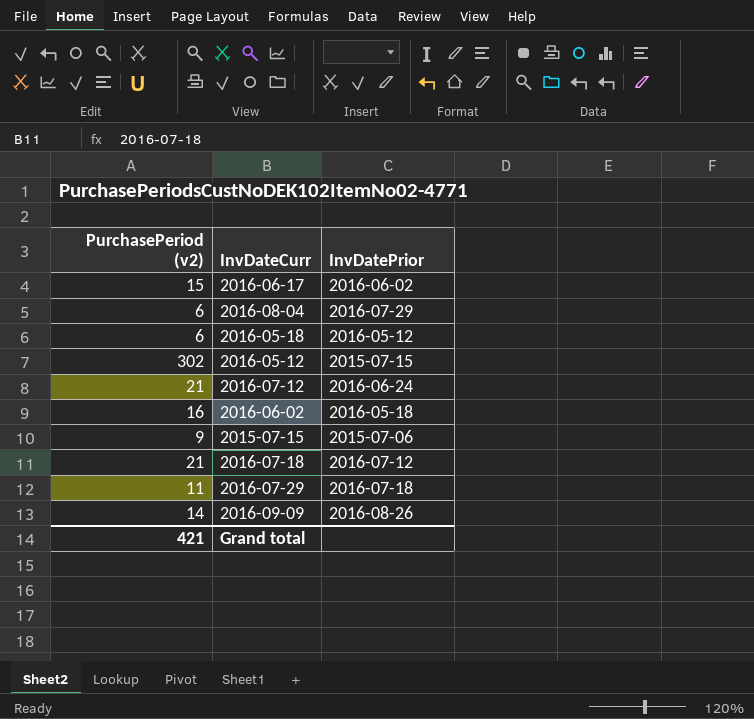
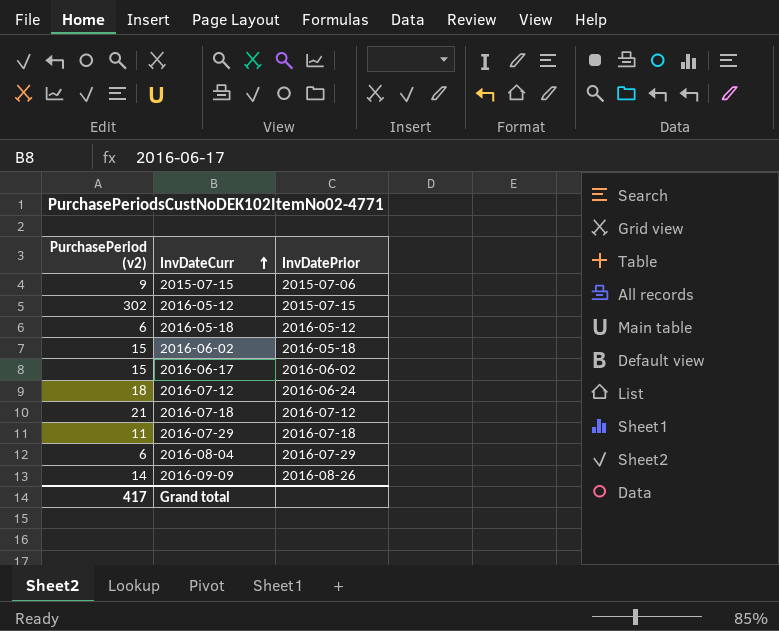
row order: none -> InvDateCurr ascending
2016-06-02 | PurchasePeriod (v2): 16 -> 15
2016-07-12 | PurchasePeriod (v2): 21 -> 18
Grand total | PurchasePeriod (v2): 421 -> 417

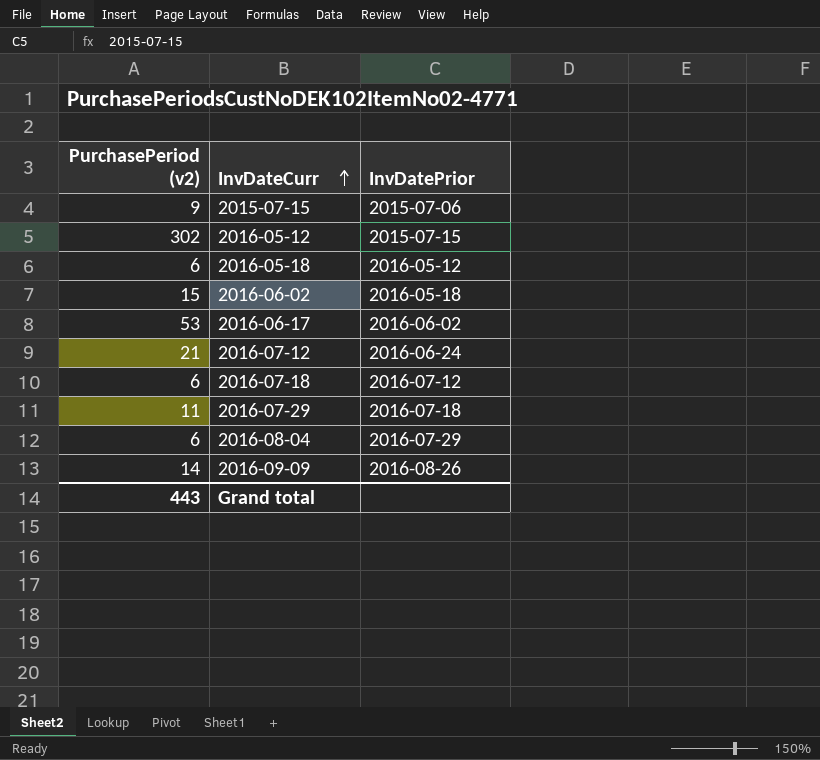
2016-06-17 | PurchasePeriod (v2): 15 -> 53
2016-07-12 | PurchasePeriod (v2): 18 -> 21
2016-07-18 | PurchasePeriod (v2): 21 -> 6
Grand total | PurchasePeriod (v2): 417 -> 443

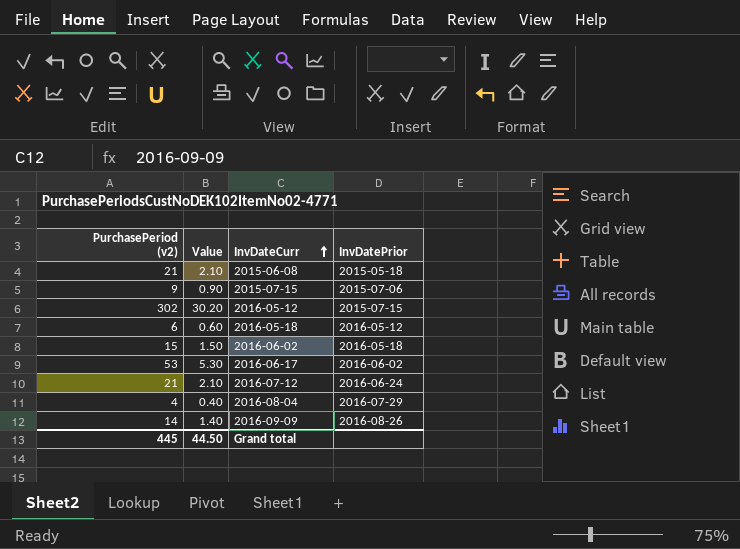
column Value | formula: none -> [PurchasePeriod (v2)] * 0.1
row 2016-07-18: 6 | 2016-07-12 -> none
row 2016-07-29: 11 | 2016-07-18 -> none
row 2015-06-08: none -> 21 | 2.10 | 2015-05-18
2016-08-04 | PurchasePeriod (v2): 6 -> 4
Grand total | PurchasePeriod (v2): 443 -> 445

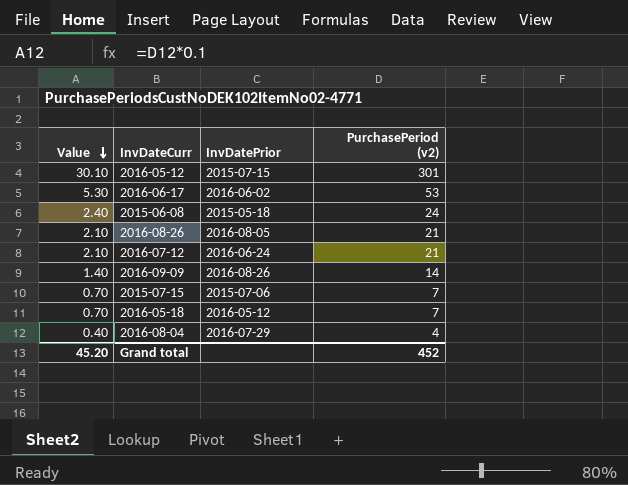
row order: InvDateCurr ascending -> Value descending
column PurchasePeriod (v2) | position: 1 -> 4
row 2016-06-02: 15 | 1.50 | 2016-05-18 -> none
2016-05-12 | Value: 30.20 -> 30.10
2016-05-12 | PurchasePeriod (v2): 302 -> 301
2015-06-08 | Value: 2.10 -> 2.40
2015-06-08 | PurchasePeriod (v2): 21 -> 24
row 2016-08-26: none -> 2.10 | 2016-08-05 | 21
2015-07-15 | Value: 0.90 -> 0.70
2015-07-15 | PurchasePeriod (v2): 9 -> 7
2016-05-18 | Value: 0.60 -> 0.70
2016-05-18 | PurchasePeriod (v2): 6 -> 7
Grand total | Value: 44.50 -> 45.20
Grand total | PurchasePeriod (v2): 445 -> 452

